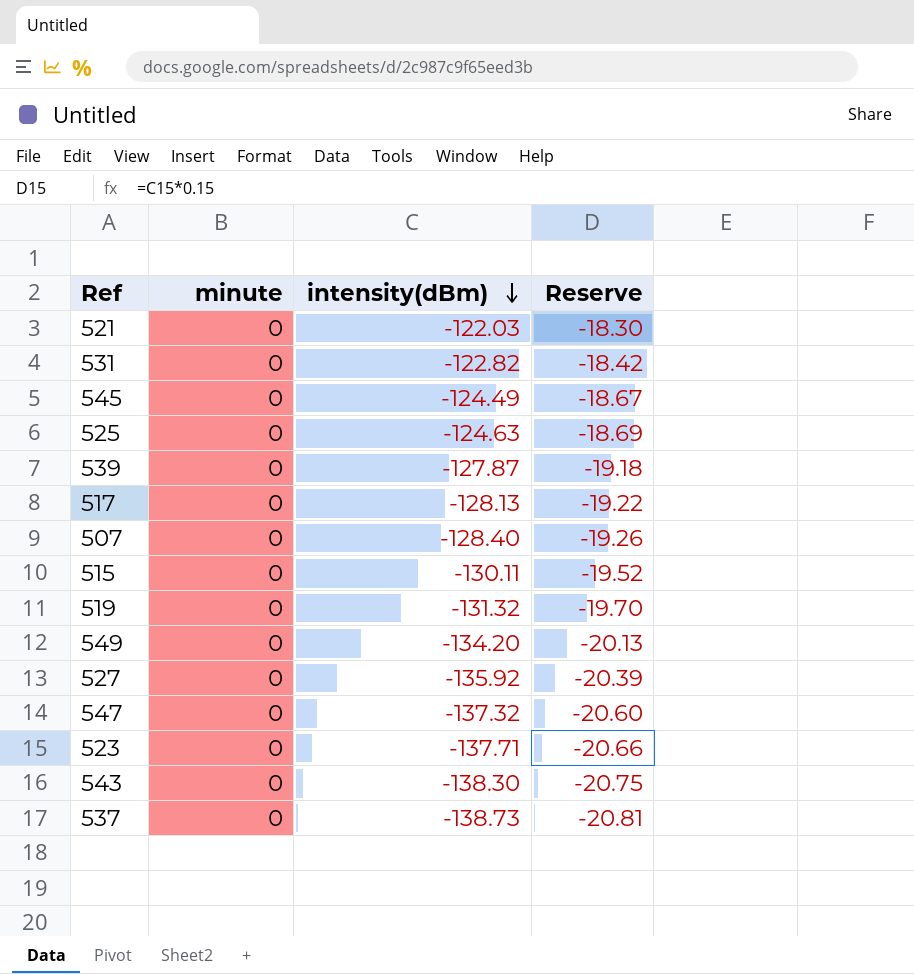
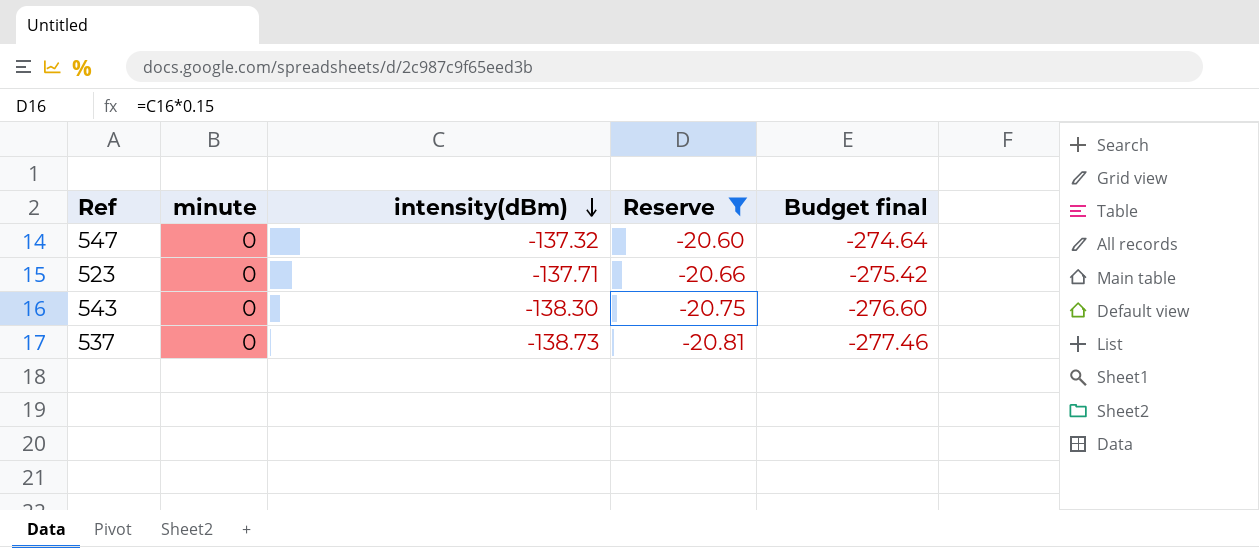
filter: none -> Reserve <= -20.60
column Budget final | formula: none -> [intensity(dBm)] * 2

